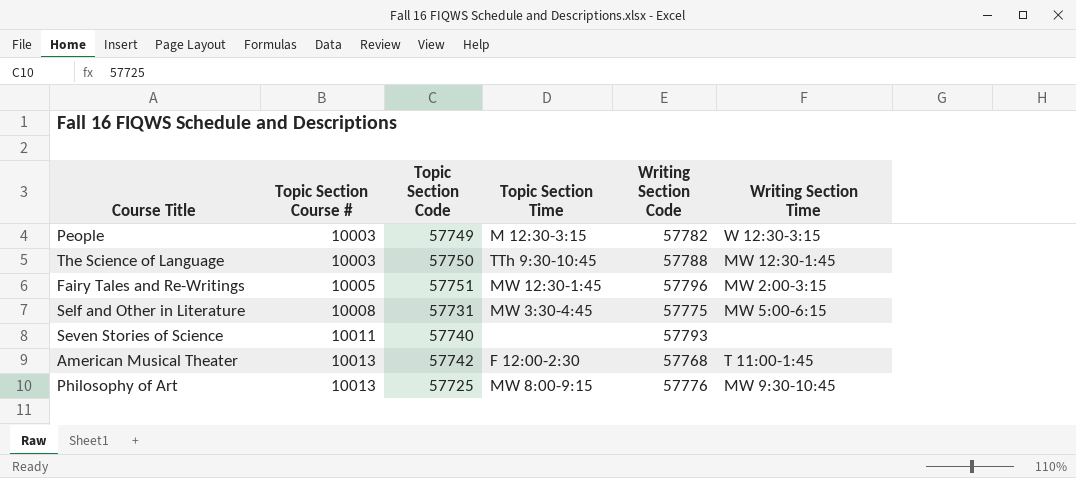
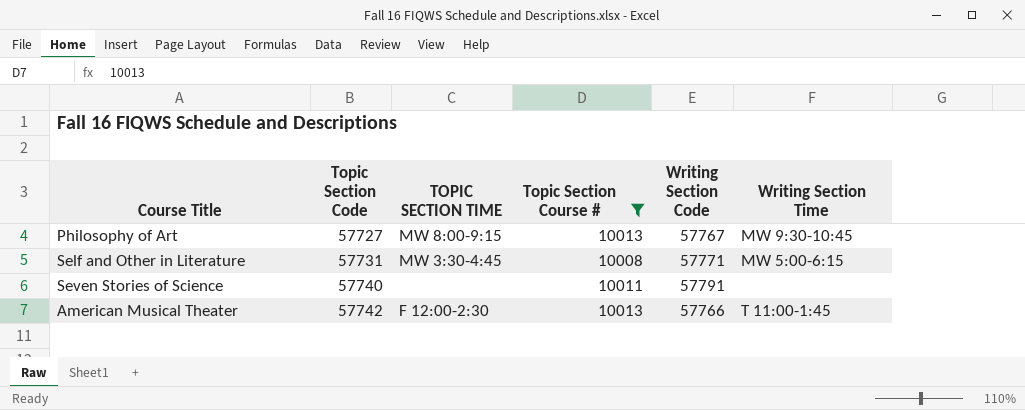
filter: none -> Topic Section Course # >= 10008
row order: Topic Section Course # ascending -> Topic Section Code ascending
column name: Topic Section Time -> TOPIC SECTION TIME
column Topic Section Course # | position: 2 -> 4
Philosophy of Art | Topic Section Code: 57725 -> 57727
Philosophy of Art | Writing Section Code: 57776 -> 57767
Self and Other in Literature | Writing Section Code: 57775 -> 57771
Seven Stories of Science | Writing Section Code: 57793 -> 57791
American Musical Theater | Writing Section Code: 57768 -> 57766

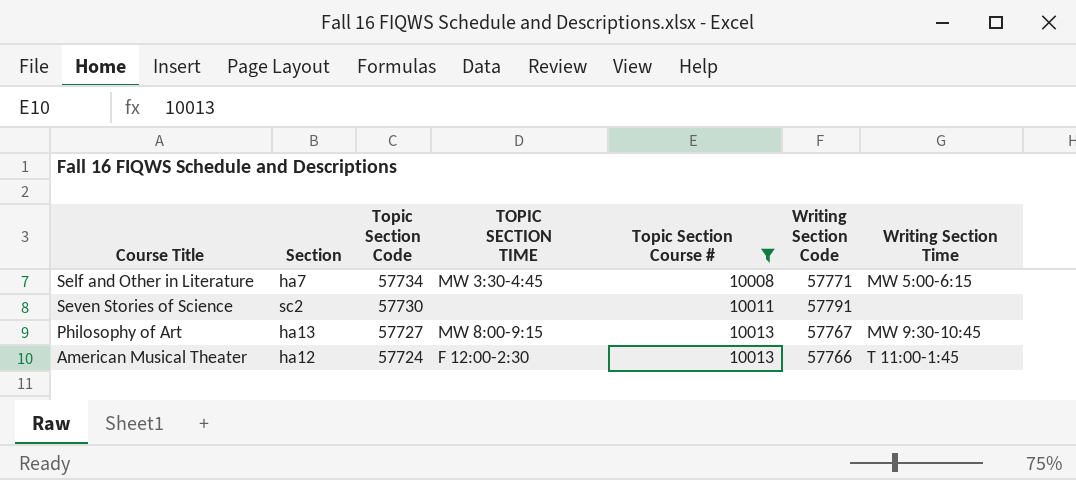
row order: Topic Section Code ascending -> Topic Section Code descending
column Section | position: none -> 2
Self and Other in Literature | Topic Section Code: 57731 -> 57734
Seven Stories of Science | Topic Section Code: 57740 -> 57730
American Musical Theater | Topic Section Code: 57742 -> 57724

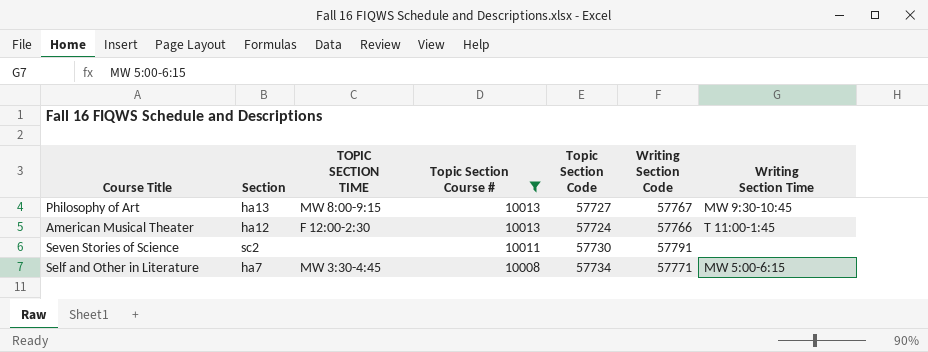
row order: Topic Section Code descending -> Topic Section Course # descending
column Topic Section Code | position: 3 -> 5

